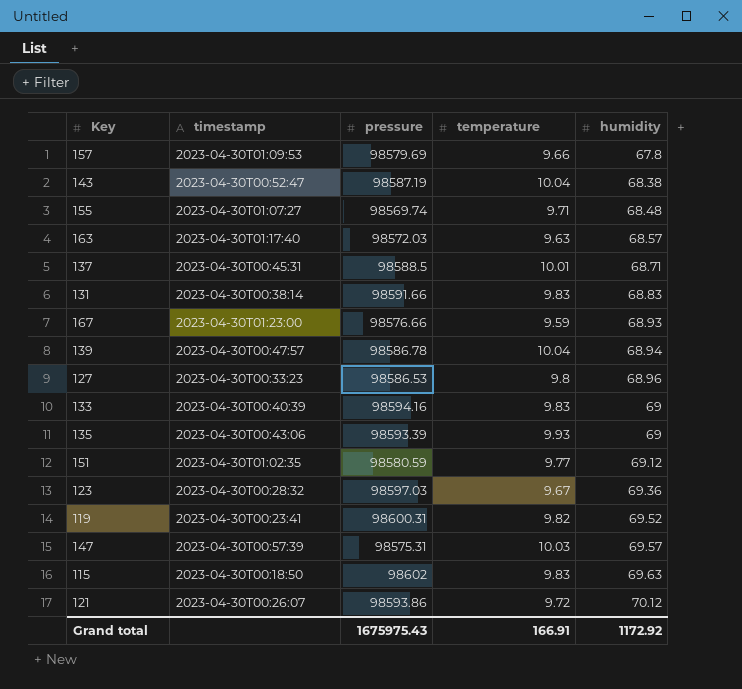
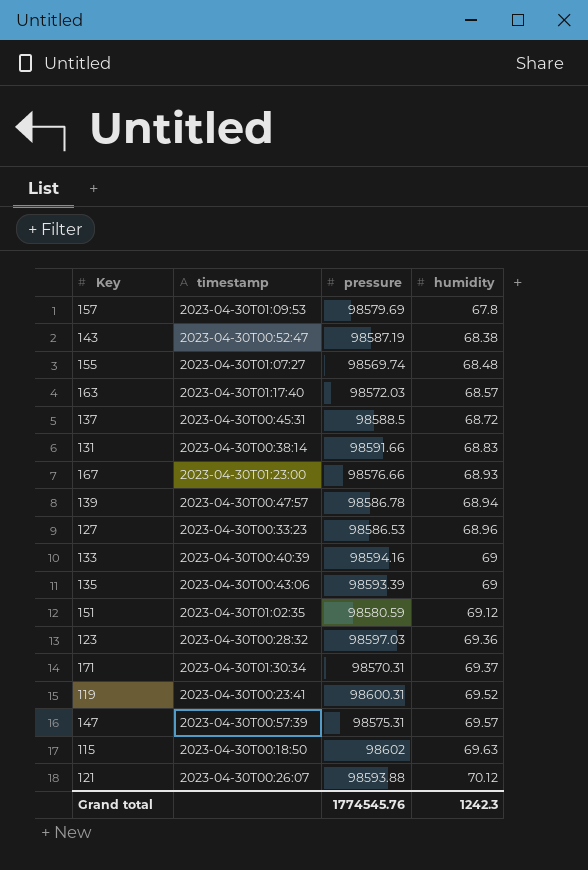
column temperature | position: 4 -> none
137 | humidity: 68.71 -> 68.72
row 171: none -> 2023-04-30T01:30:34 | 98570.31 | 69.37
121 | pressure: 98593.86 -> 98593.88
Grand total | pressure: 1675975.43 -> 1774545.76
Grand total | humidity: 1172.92 -> 1242.3

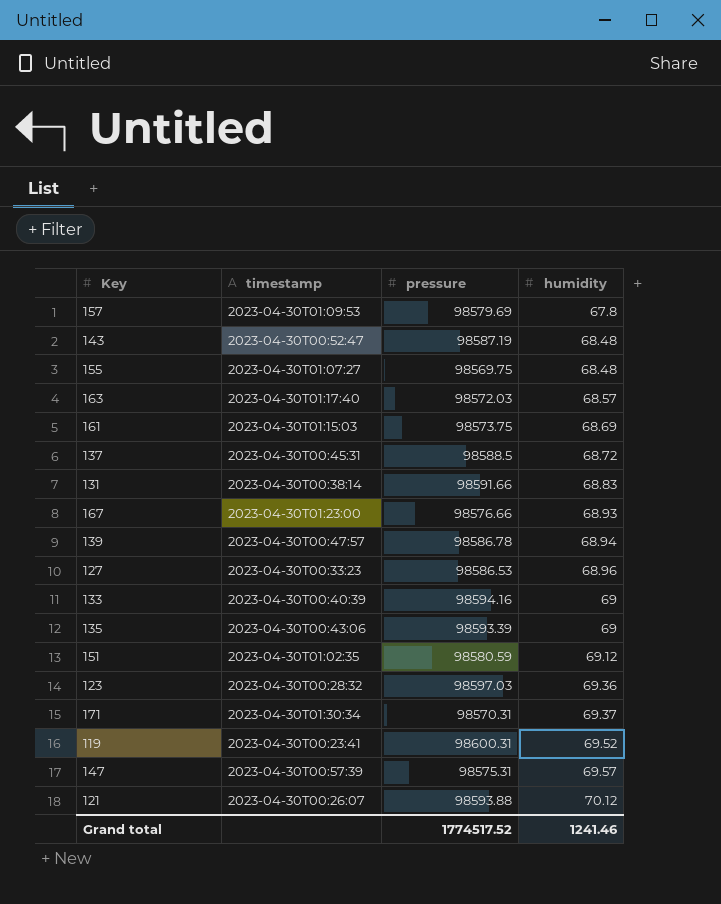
row 115: 2023-04-30T00:18:50 | 98602 | 69.63 -> none
143 | humidity: 68.38 -> 68.48
155 | pressure: 98569.74 -> 98569.75
row 161: none -> 2023-04-30T01:15:03 | 98573.75 | 68.69
Grand total | pressure: 1774545.76 -> 1774517.52
Grand total | humidity: 1242.3 -> 1241.46

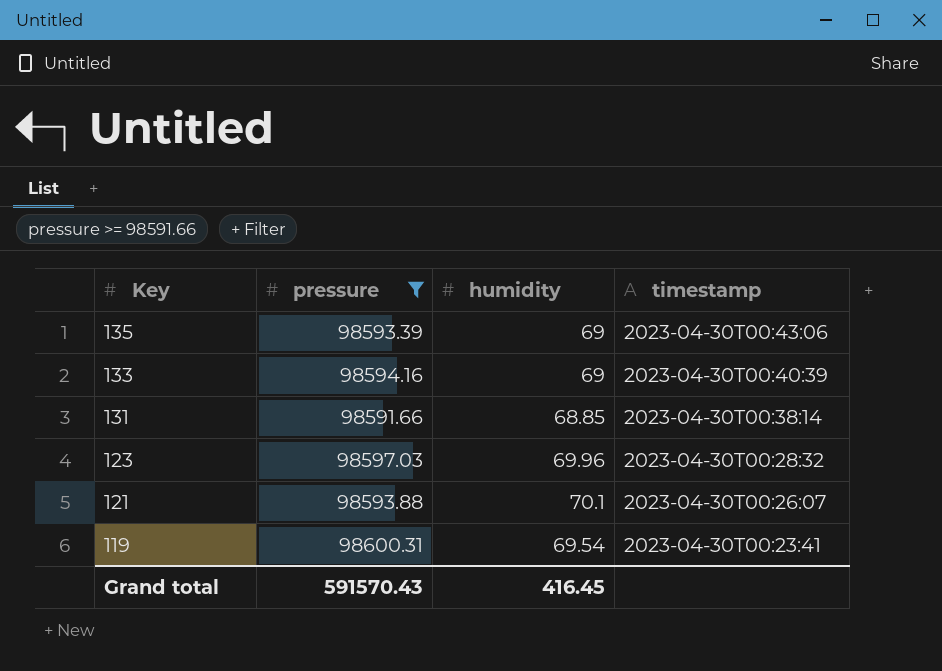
filter: none -> pressure >= 98591.66
row order: humidity ascending -> Key descending
column timestamp | position: 2 -> 4
131 | humidity: 68.83 -> 68.85
123 | humidity: 69.36 -> 69.96
121 | humidity: 70.12 -> 70.1
119 | humidity: 69.52 -> 69.54
Grand total | pressure: 1774517.52 -> 591570.43
Grand total | humidity: 1241.46 -> 416.45

